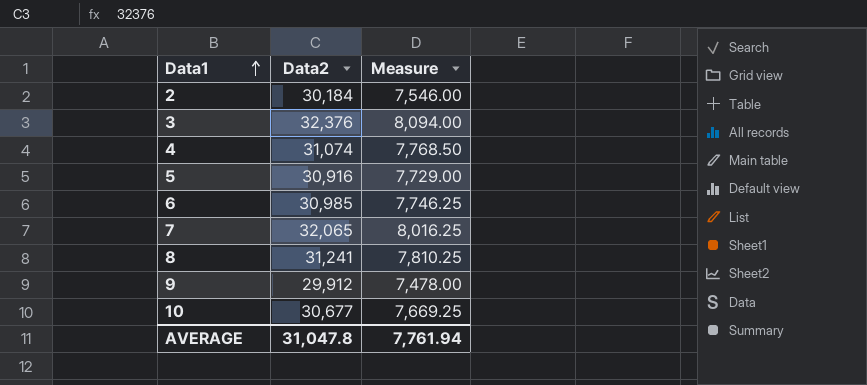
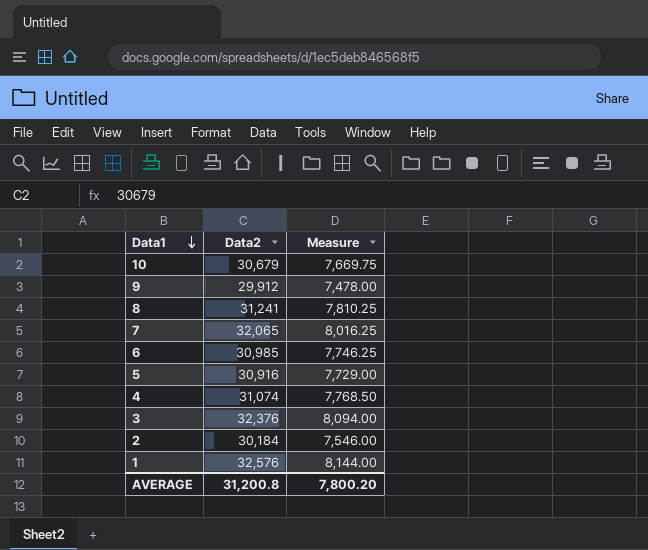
row order: Data1 ascending -> Data1 descending
10 | Data2: 30,677 -> 30,679
10 | Measure: 7,669.25 -> 7,669.75
row 1: none -> 32,576 | 8,144.00
AVERAGE | Data2: 31,047.8 -> 31,200.8
AVERAGE | Measure: 7,761.94 -> 7,800.20

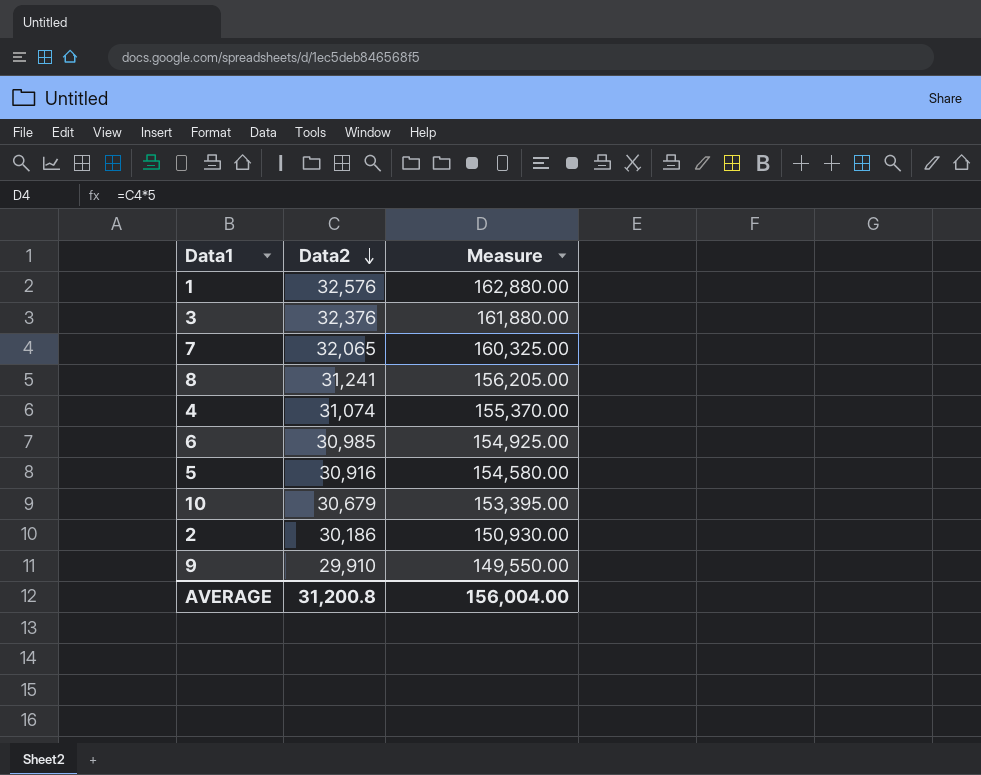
row order: Data1 descending -> Data2 descending
column Measure | formula: [Data2] * 0.25 -> [Data2] * 5
2 | Data2: 30,184 -> 30,186
9 | Data2: 29,912 -> 29,910
AVERAGE | Measure: 7,800.20 -> 156,004.00

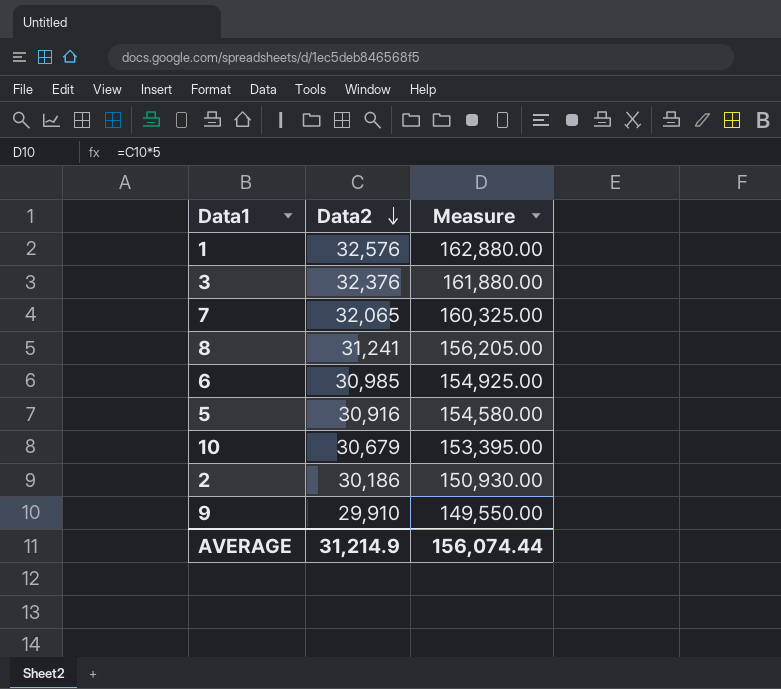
row 4: 31,074 | 155,370.00 -> none
AVERAGE | Data2: 31,200.8 -> 31,214.9
AVERAGE | Measure: 156,004.00 -> 156,074.44

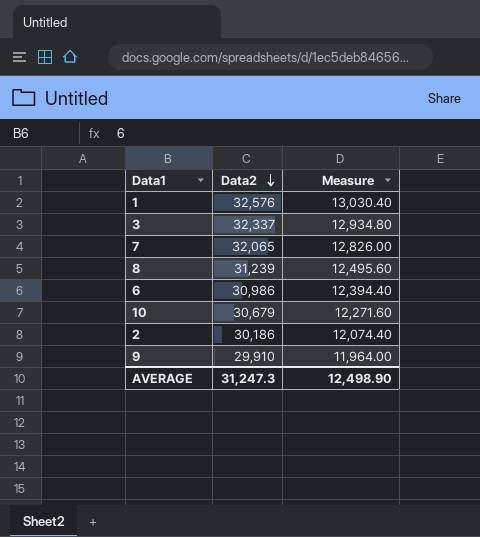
column Measure | formula: [Data2] * 5 -> [Data2] * 0.4
row 5: 30,916 | 154,580.00 -> none
3 | Data2: 32,376 -> 32,337
8 | Data2: 31,241 -> 31,239
6 | Data2: 30,985 -> 30,986
AVERAGE | Data2: 31,214.9 -> 31,247.3
AVERAGE | Measure: 156,074.44 -> 12,498.90

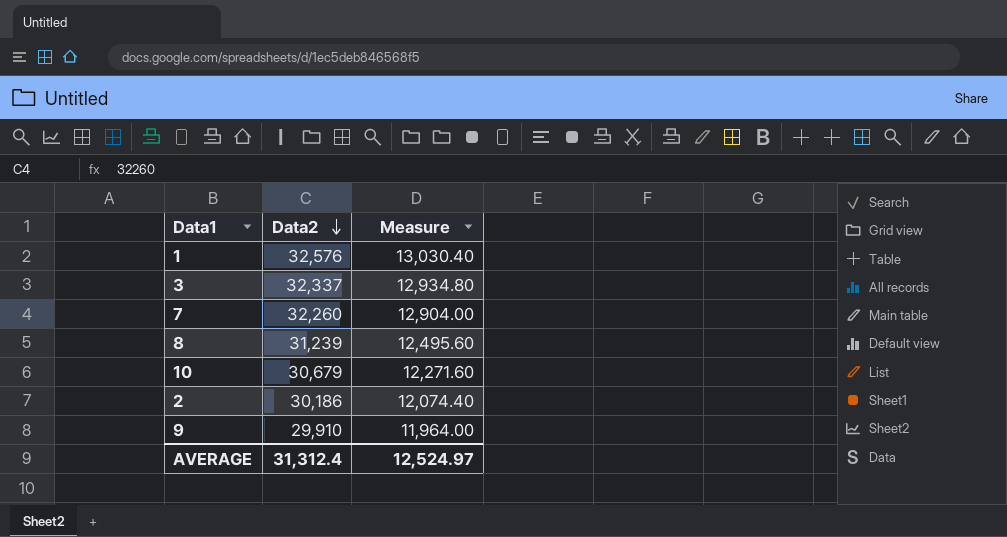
row 6: 30,986 | 12,394.40 -> none
7 | Data2: 32,065 -> 32,260
7 | Measure: 12,826.00 -> 12,904.00
AVERAGE | Data2: 31,247.3 -> 31,312.4
AVERAGE | Measure: 12,498.90 -> 12,524.97

